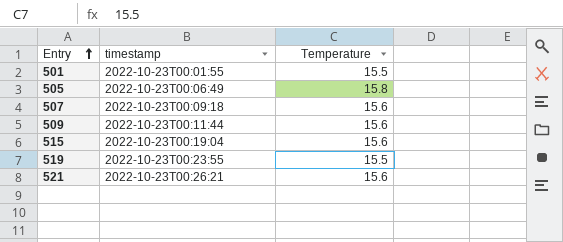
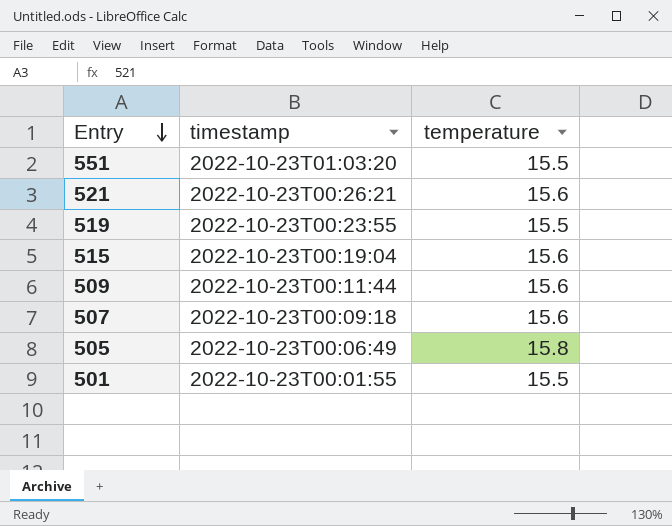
row order: Entry ascending -> Entry descending
column name: Temperature -> temperature
row 551: none -> 2022-10-23T01:03:20 | 15.5

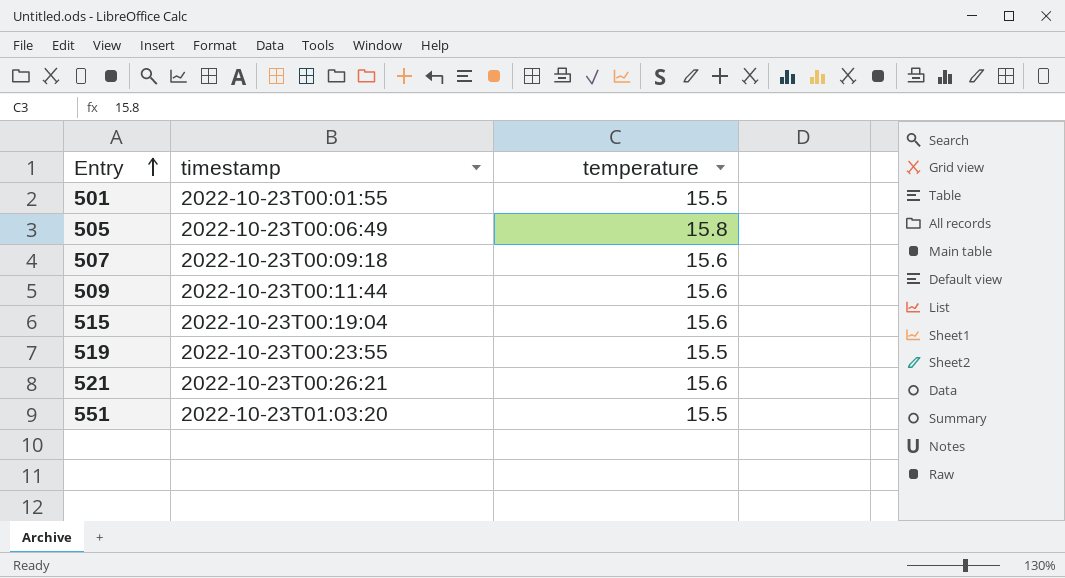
row order: Entry descending -> Entry ascending

